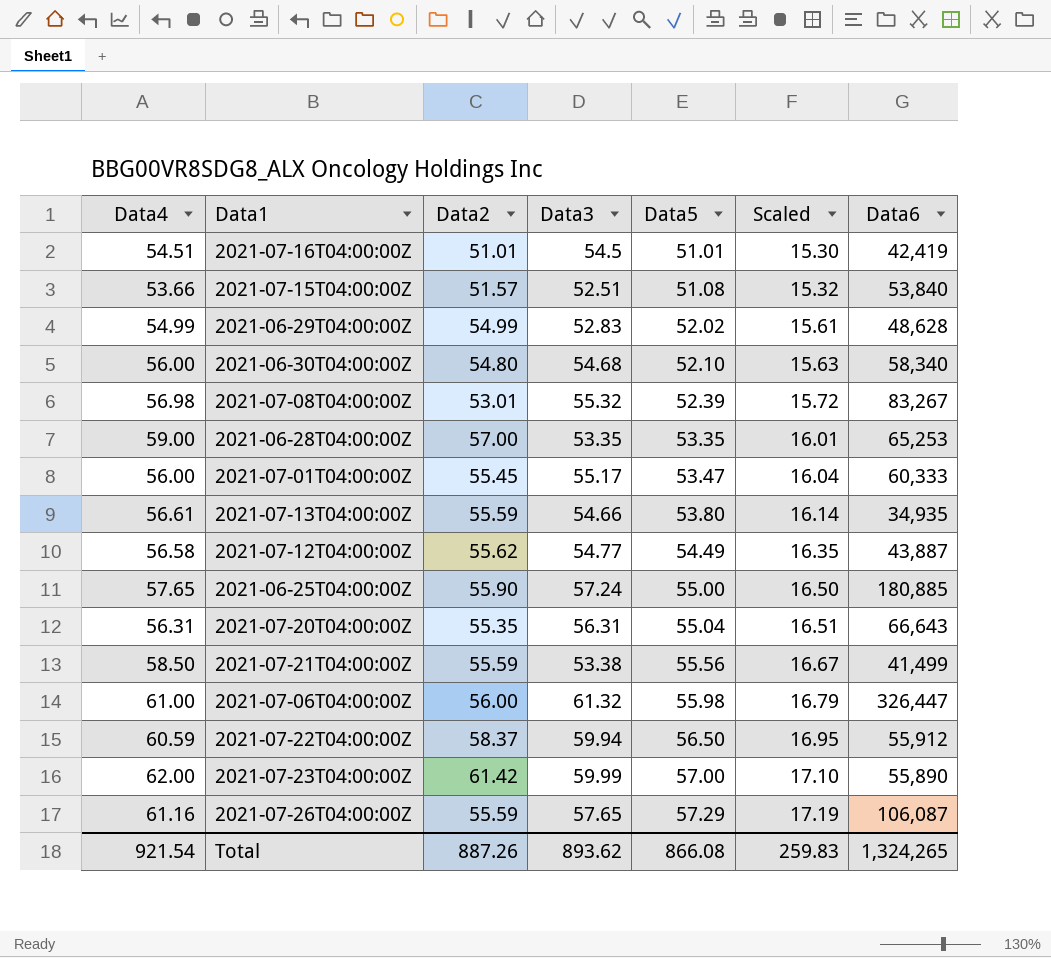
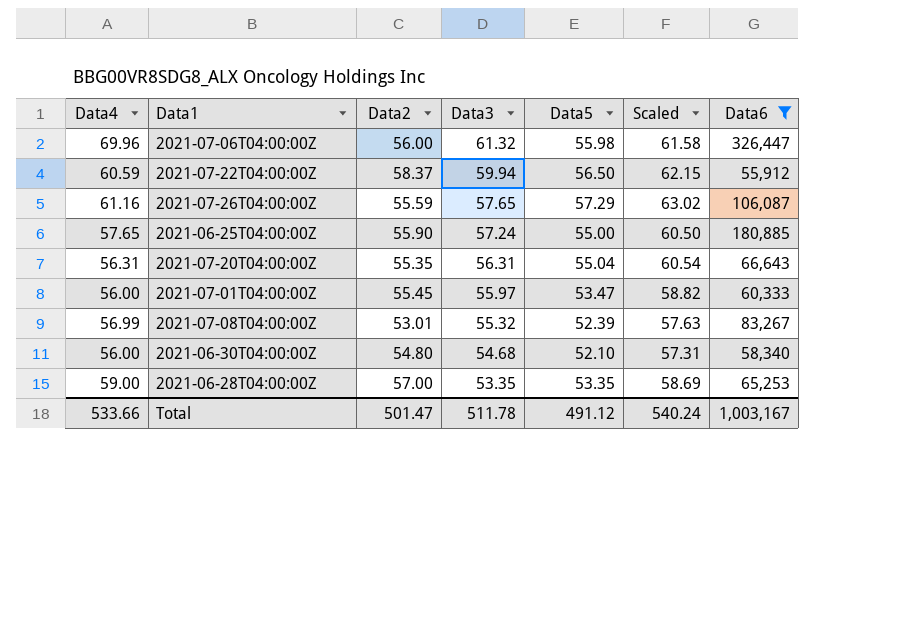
filter: none -> Data6 >= 55,912
row order: Data5 ascending -> Data3 descending
column Scaled | formula: [Data5] * 0.3 -> [Data5] * 1.1
2021-07-06T04:00:00Z | Data4: 61.00 -> 69.96
2021-07-01T04:00:00Z | Data3: 55.17 -> 55.97
2021-07-08T04:00:00Z | Data4: 56.98 -> 56.99
Total | Data4: 921.54 -> 533.66
Total | Data2: 887.26 -> 501.47
Total | Data3: 893.62 -> 511.78
Total | Data5: 866.08 -> 491.12
Total | Scaled: 259.83 -> 540.24
Total | Data6: 1,324,265 -> 1,003,167

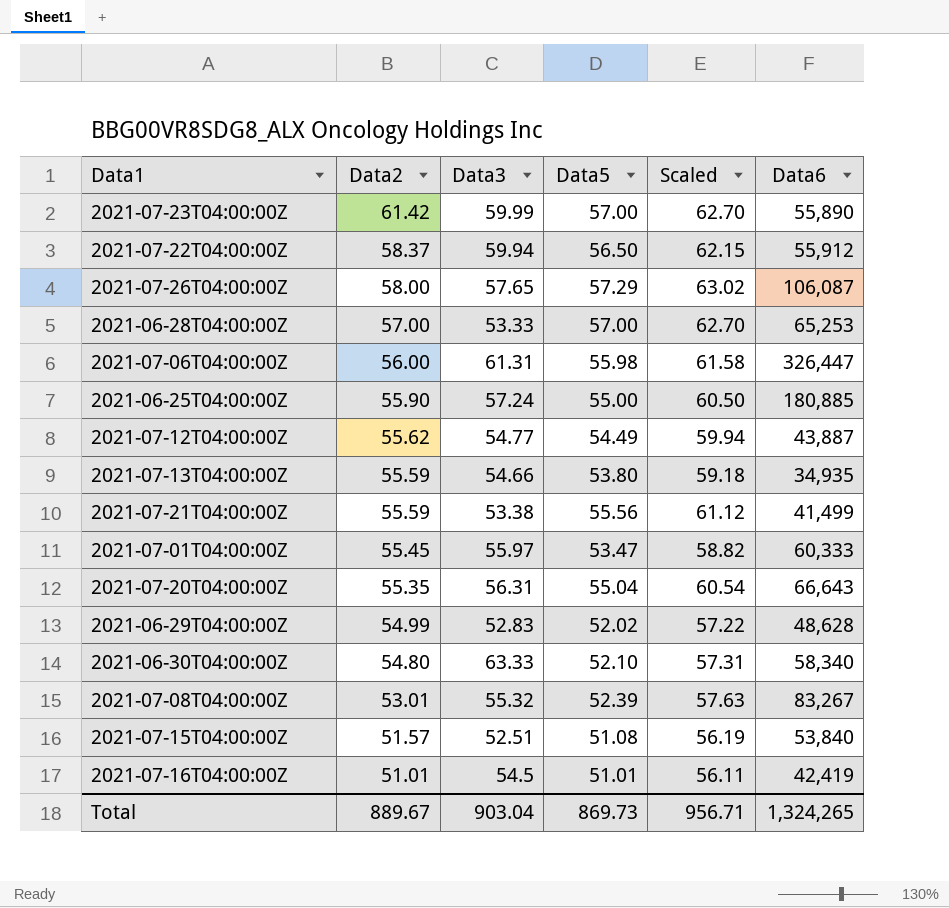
filter: Data6 >= 55,912 -> none
row order: Data3 descending -> Data2 descending
column Data4 | position: 1 -> none
2021-07-26T04:00:00Z | Data2: 55.59 -> 58.00
2021-06-28T04:00:00Z | Data3: 53.35 -> 53.33
2021-06-28T04:00:00Z | Data5: 53.35 -> 57.00
2021-06-28T04:00:00Z | Scaled: 58.69 -> 62.70
2021-07-06T04:00:00Z | Data3: 61.32 -> 61.31
2021-06-30T04:00:00Z | Data3: 54.68 -> 63.33
Total | Data2: 501.47 -> 889.67
Total | Data3: 511.78 -> 903.04
Total | Data5: 491.12 -> 869.73
Total | Scaled: 540.24 -> 956.71
Total | Data6: 1,003,167 -> 1,324,265

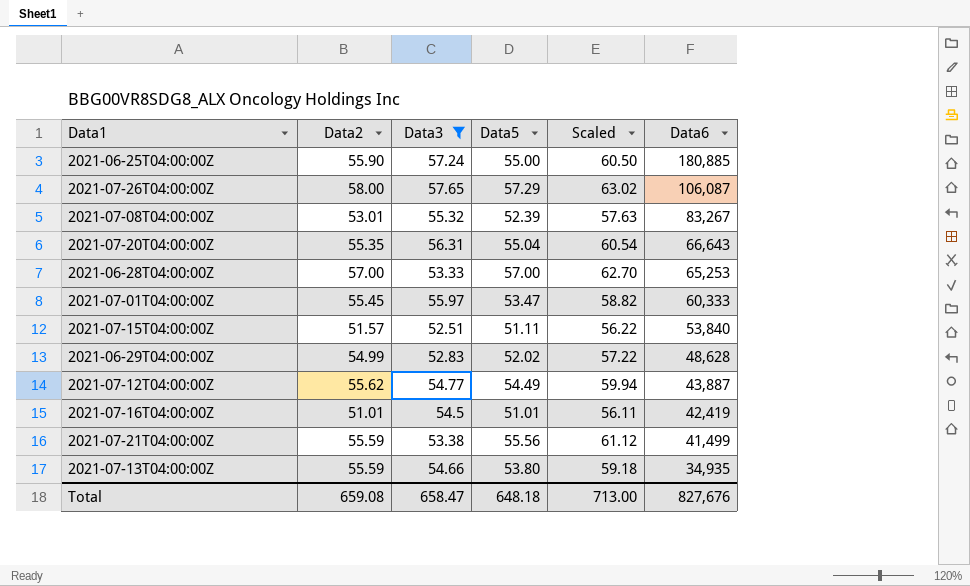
filter: none -> Data3 <= 57.65
row order: Data2 descending -> Data6 descending
2021-07-15T04:00:00Z | Data5: 51.08 -> 51.11
2021-07-15T04:00:00Z | Scaled: 56.19 -> 56.22
Total | Data2: 889.67 -> 659.08
Total | Data3: 903.04 -> 658.47
Total | Data5: 869.73 -> 648.18
Total | Scaled: 956.71 -> 713.00
Total | Data6: 1,324,265 -> 827,676

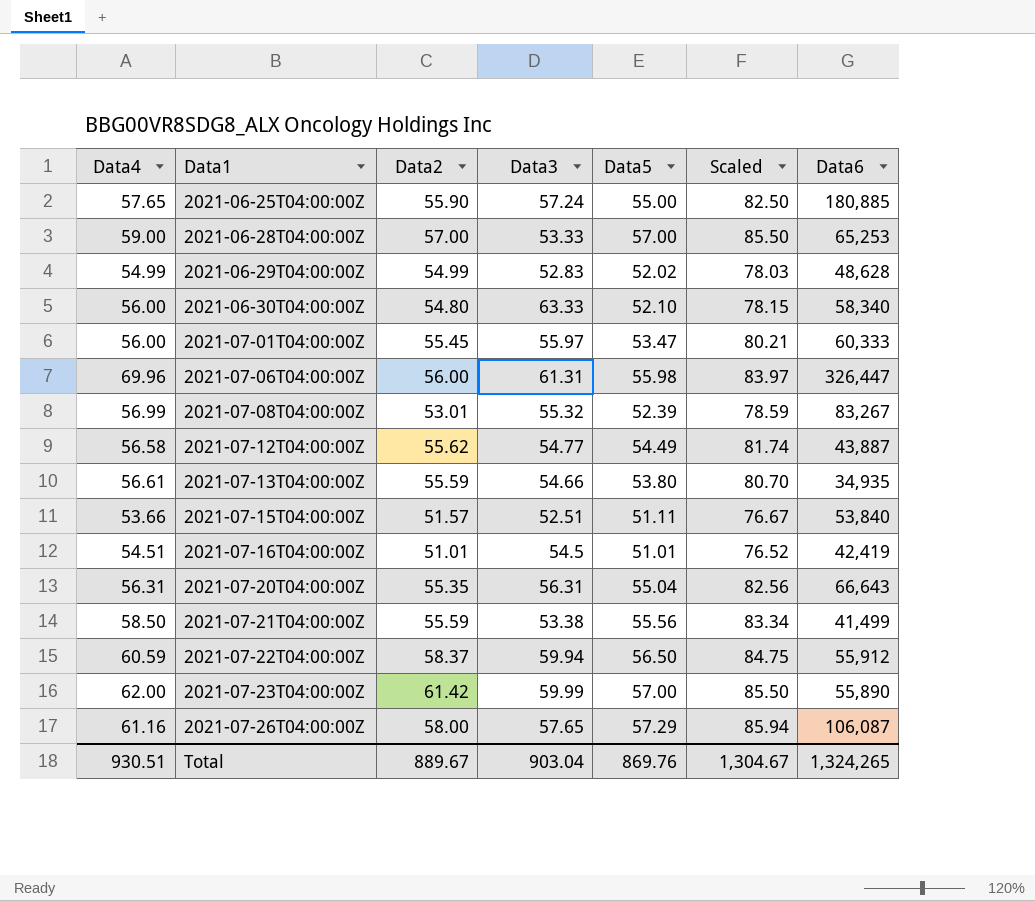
filter: Data3 <= 57.65 -> none
row order: Data6 descending -> Data1 ascending
column Data4 | position: none -> 1
column Scaled | formula: [Data5] * 1.1 -> [Data5] * 1.5
Total | Data2: 659.08 -> 889.67
Total | Data3: 658.47 -> 903.04
Total | Data5: 648.18 -> 869.76
Total | Scaled: 713.00 -> 1,304.67
Total | Data6: 827,676 -> 1,324,265

